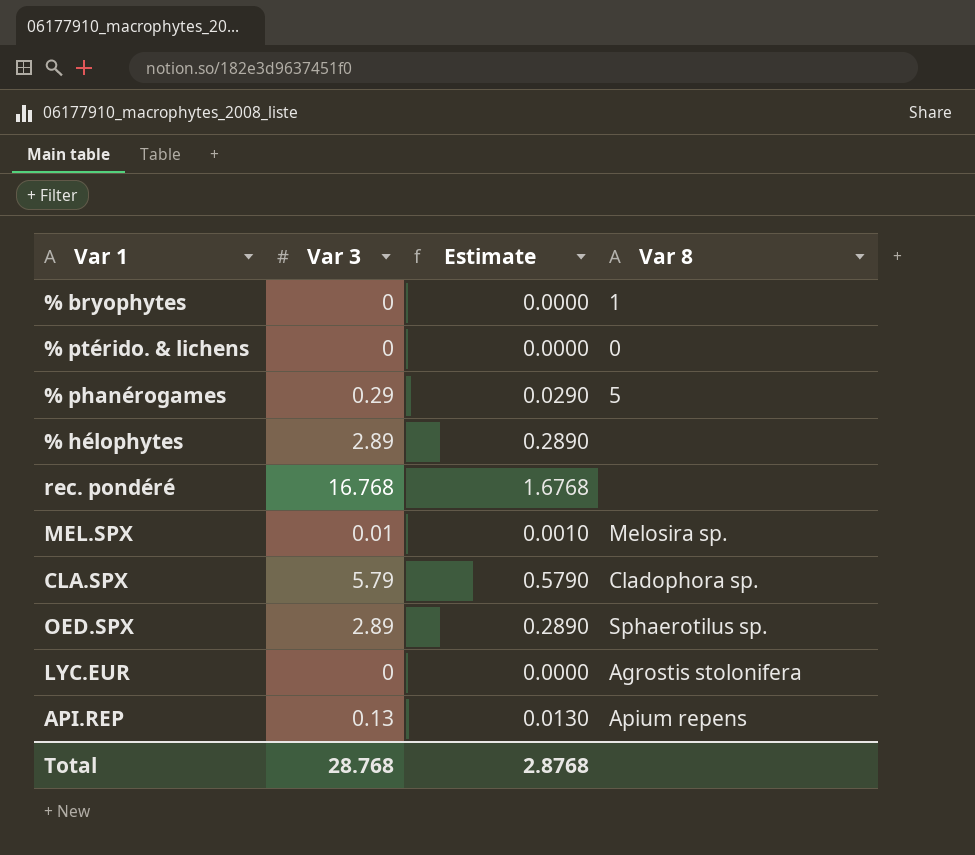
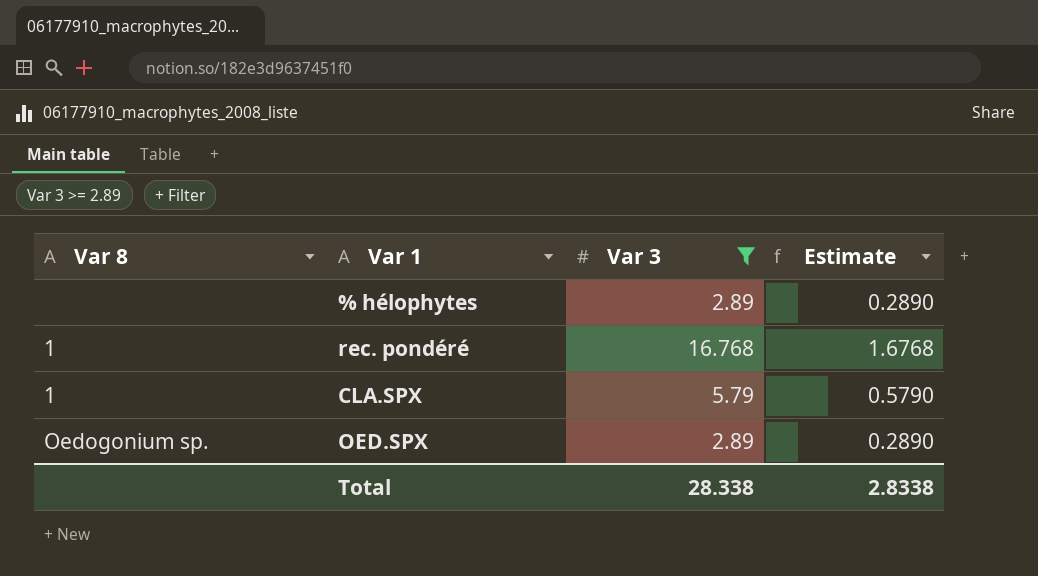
filter: none -> Var 3 >= 2.89
column Var 8 | position: 4 -> 1
rec. pondéré | Var 8: none -> 1
CLA.SPX | Var 8: Cladophora sp. -> 1
OED.SPX | Var 8: Sphaerotilus sp. -> Oedogonium sp.
Total | Var 3: 28.768 -> 28.338
Total | Estimate: 2.8768 -> 2.8338

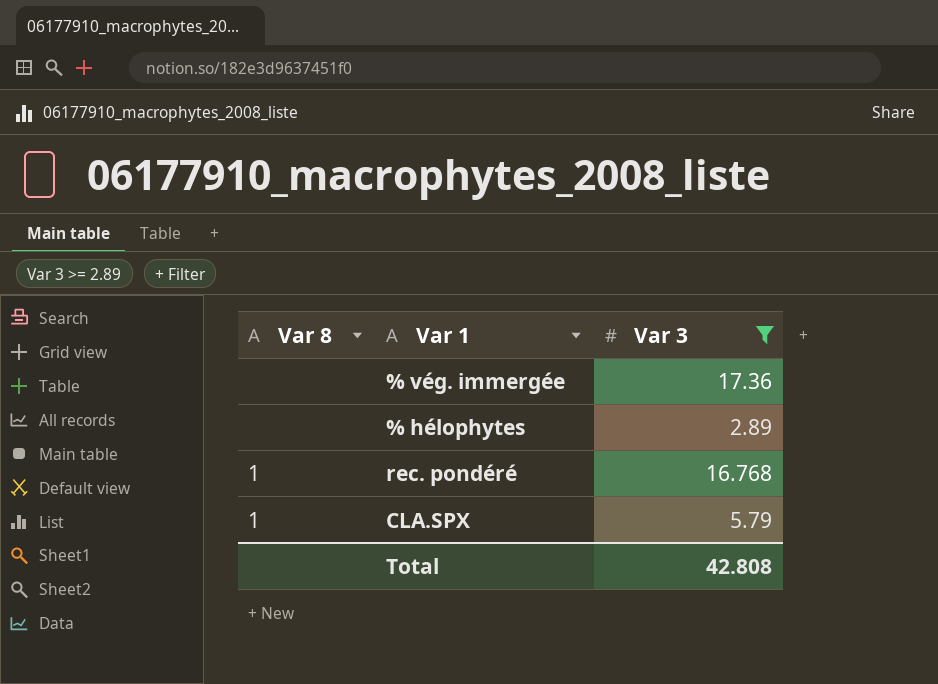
column Estimate | formula: [Var 3] * 0.1 -> none
row OED.SPX: Oedogonium sp. | 2.89 | 0.2890 -> none
row % vég. immergée: none -> none | 17.36
Total | Var 3: 28.338 -> 42.808

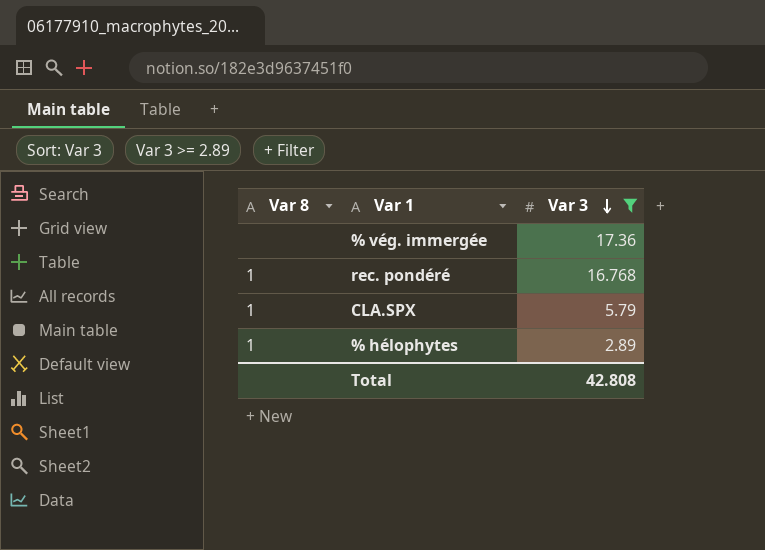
row order: none -> Var 3 descending
% hélophytes | Var 8: none -> 1

